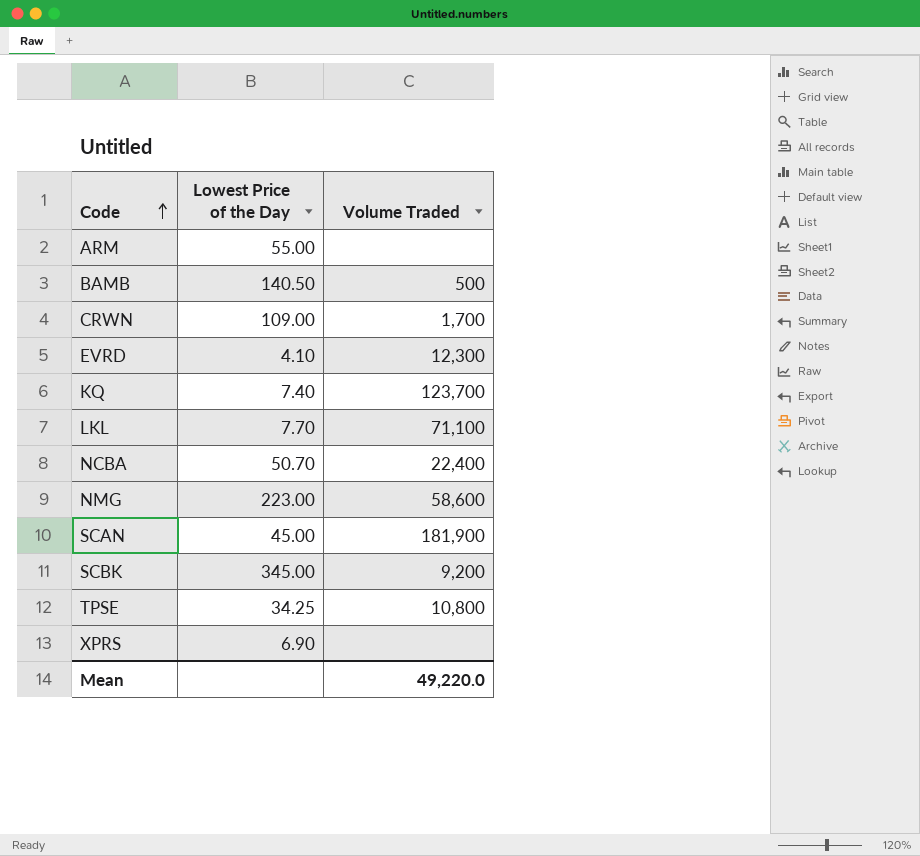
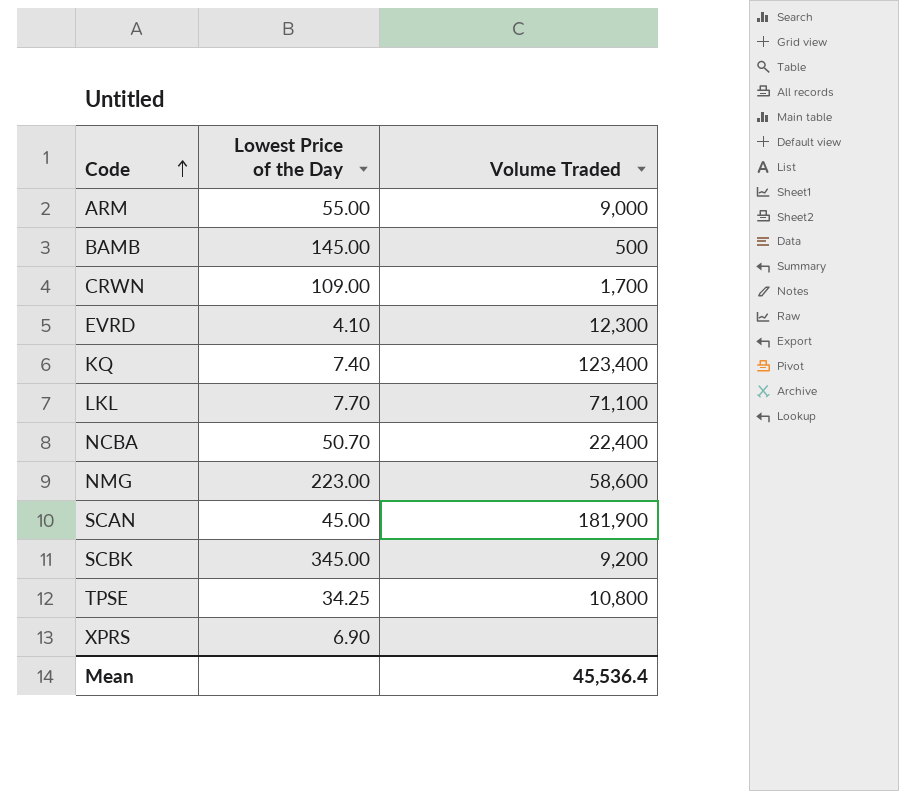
ARM | Volume Traded: none -> 9,000
BAMB | Lowest Price of the Day: 140.50 -> 145.00
KQ | Volume Traded: 123,700 -> 123,400
Mean | Volume Traded: 49,220.0 -> 45,536.4

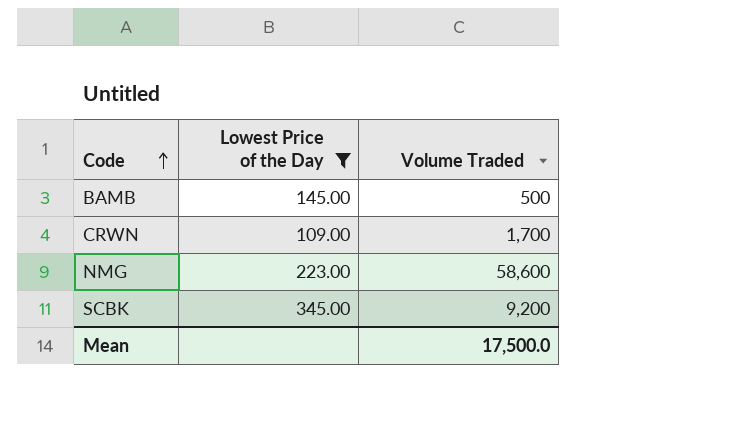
filter: none -> Lowest Price of the Day >= 109.00
Mean | Volume Traded: 45,536.4 -> 17,500.0

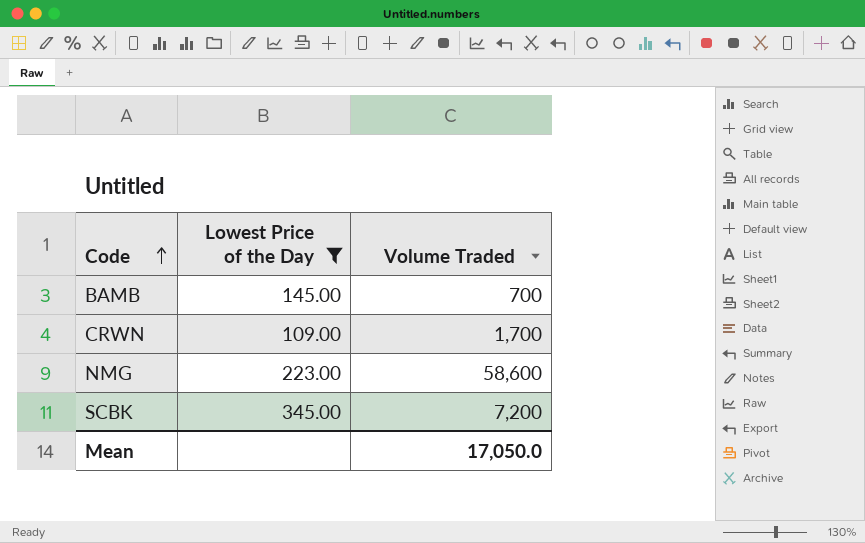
BAMB | Volume Traded: 500 -> 700
SCBK | Volume Traded: 9,200 -> 7,200
Mean | Volume Traded: 17,500.0 -> 17,050.0

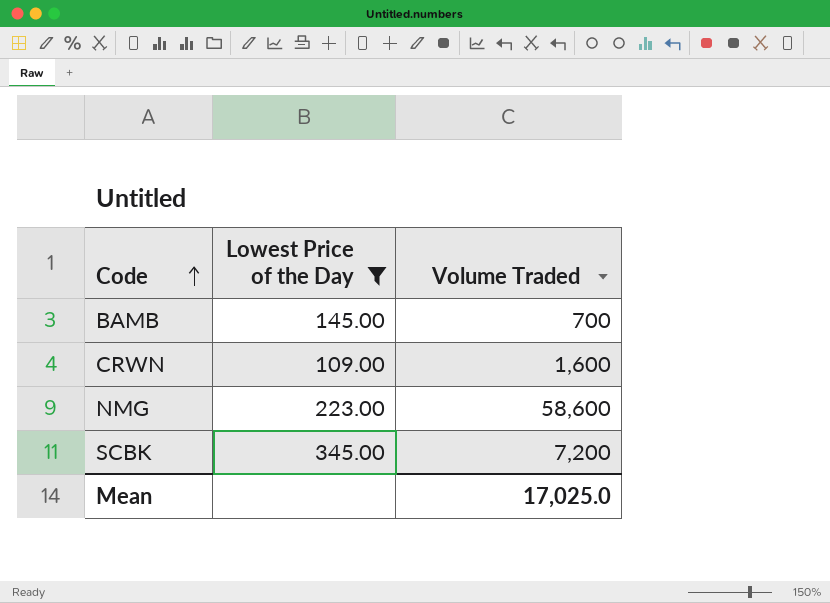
CRWN | Volume Traded: 1,700 -> 1,600
Mean | Volume Traded: 17,050.0 -> 17,025.0

